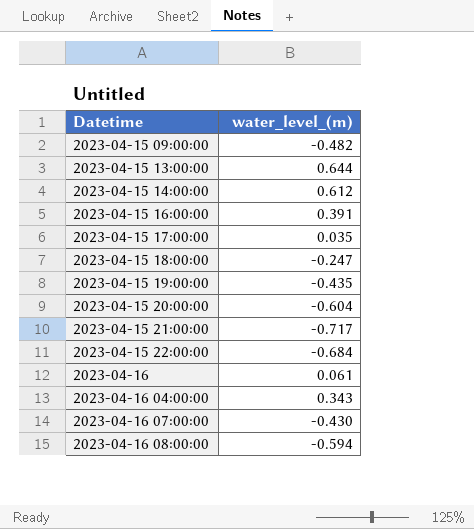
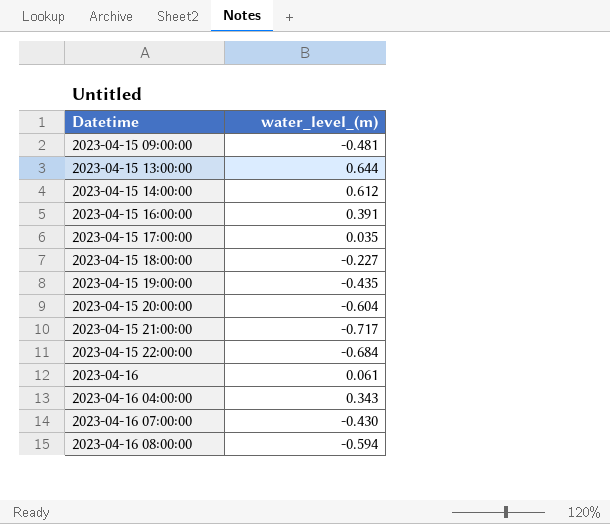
2023-04-15 09:00:00 | water_level_(m): -0.482 -> -0.481
2023-04-15 18:00:00 | water_level_(m): -0.247 -> -0.227

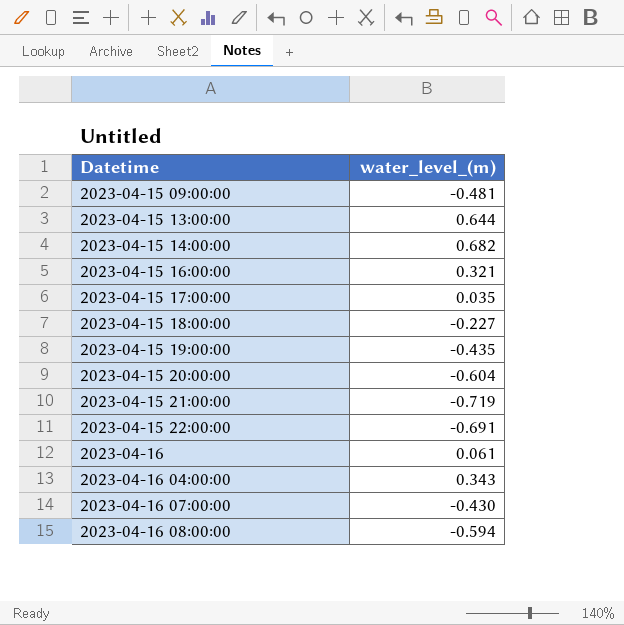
2023-04-15 14:00:00 | water_level_(m): 0.612 -> 0.682
2023-04-15 16:00:00 | water_level_(m): 0.391 -> 0.321
2023-04-15 21:00:00 | water_level_(m): -0.717 -> -0.719
2023-04-15 22:00:00 | water_level_(m): -0.684 -> -0.691

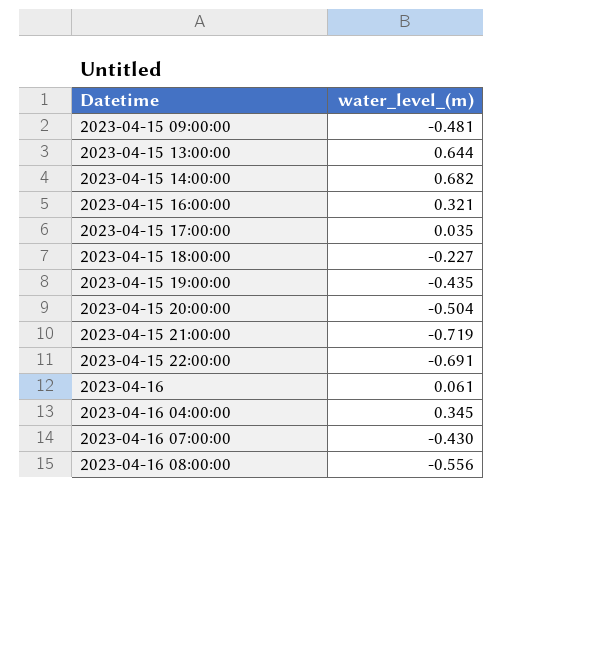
2023-04-15 20:00:00 | water_level_(m): -0.604 -> -0.504
2023-04-16 04:00:00 | water_level_(m): 0.343 -> 0.345
2023-04-16 08:00:00 | water_level_(m): -0.594 -> -0.556

